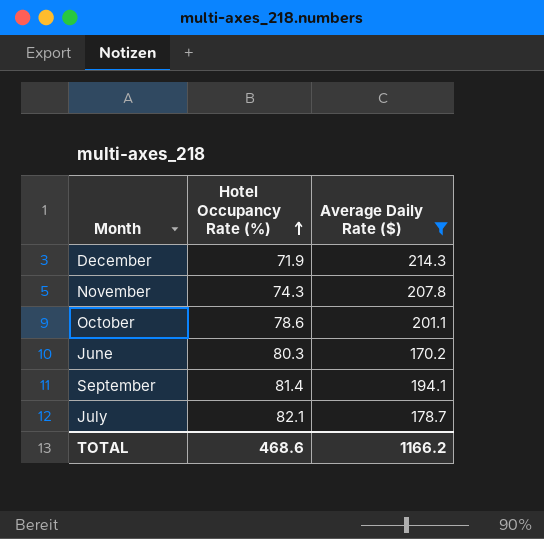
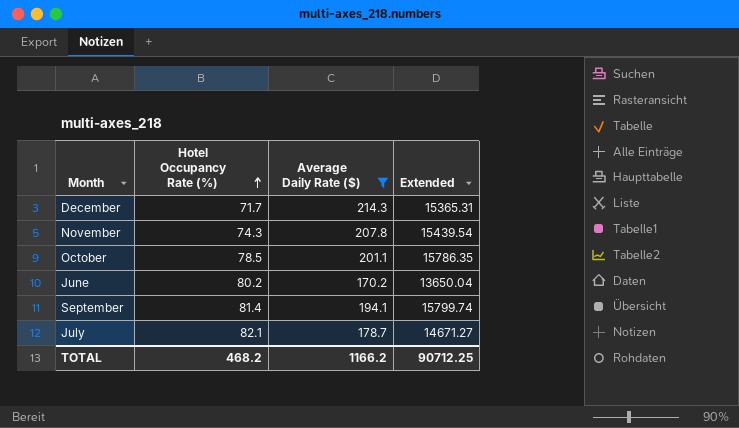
column Extended | formula: none -> [Hotel Occupancy Rate (%)] * [Average Daily Rate ($)]
December | Hotel Occupancy Rate (%): 71.9 -> 71.7
October | Hotel Occupancy Rate (%): 78.6 -> 78.5
June | Hotel Occupancy Rate (%): 80.3 -> 80.2
TOTAL | Hotel Occupancy Rate (%): 468.6 -> 468.2

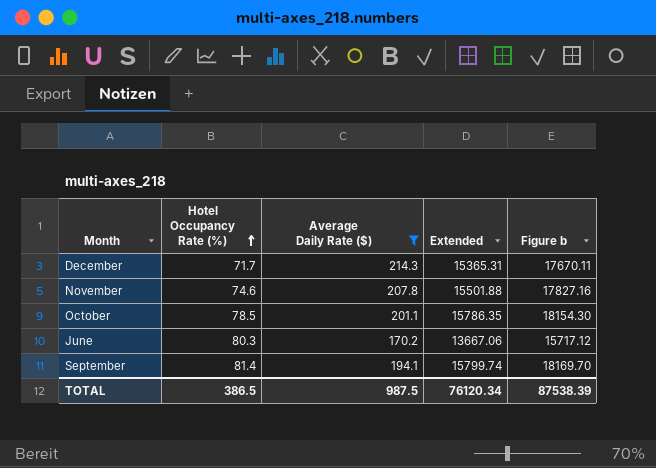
column Figure b | formula: none -> [Extended] * 1.15
row July: 82.1 | 178.7 | 14671.27 -> none
November | Hotel Occupancy Rate (%): 74.3 -> 74.6
November | Extended: 15439.54 -> 15501.88
June | Hotel Occupancy Rate (%): 80.2 -> 80.3
June | Extended: 13650.04 -> 13667.06
TOTAL | Hotel Occupancy Rate (%): 468.2 -> 386.5
TOTAL | Average Daily Rate ($): 1166.2 -> 987.5
TOTAL | Extended: 90712.25 -> 76120.34

